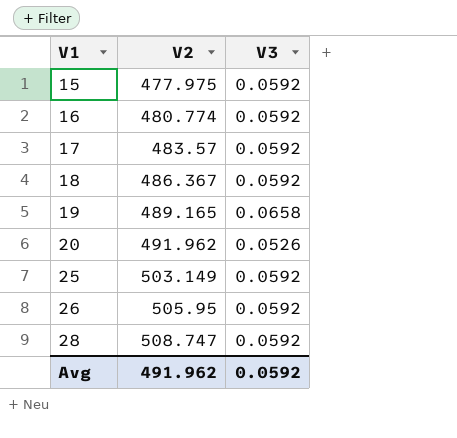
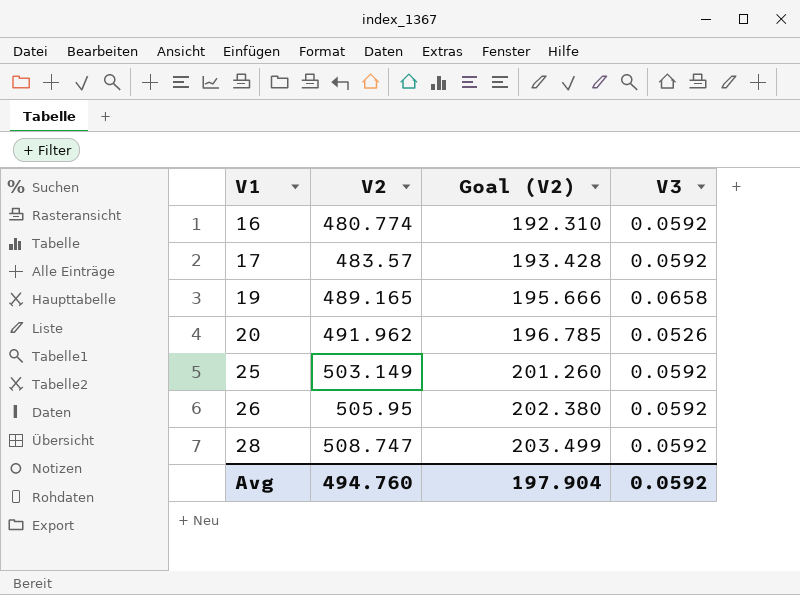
column Goal (V2) | formula: none -> [V2] * 0.4
row 15: 477.975 | 0.0592 -> none
row 18: 486.367 | 0.0592 -> none
Avg | V2: 491.962 -> 494.760

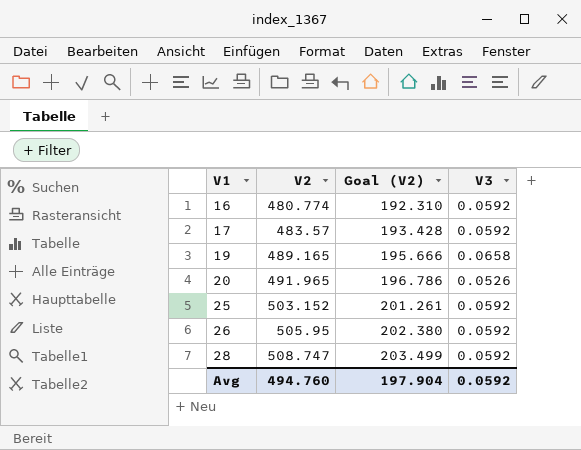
20 | V2: 491.962 -> 491.965
20 | Goal (V2): 196.785 -> 196.786
25 | V2: 503.149 -> 503.152
25 | Goal (V2): 201.260 -> 201.261

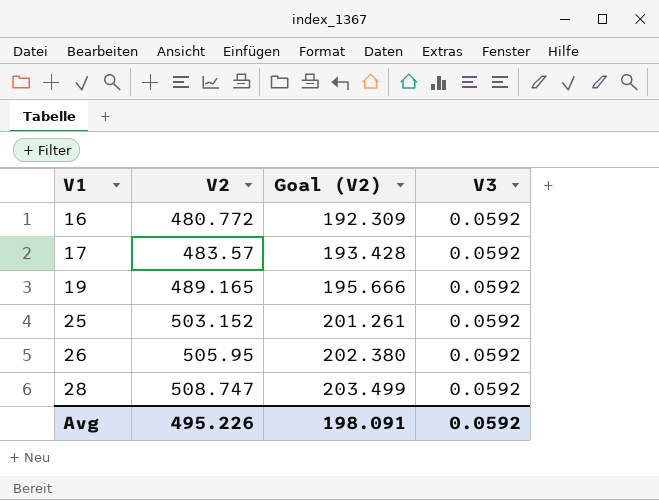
row 20: 491.965 | 196.786 | 0.0526 -> none
16 | V2: 480.774 -> 480.772
16 | Goal (V2): 192.310 -> 192.309
19 | V3: 0.0658 -> 0.0592
Avg | V2: 494.760 -> 495.226
Avg | Goal (V2): 197.904 -> 198.091

